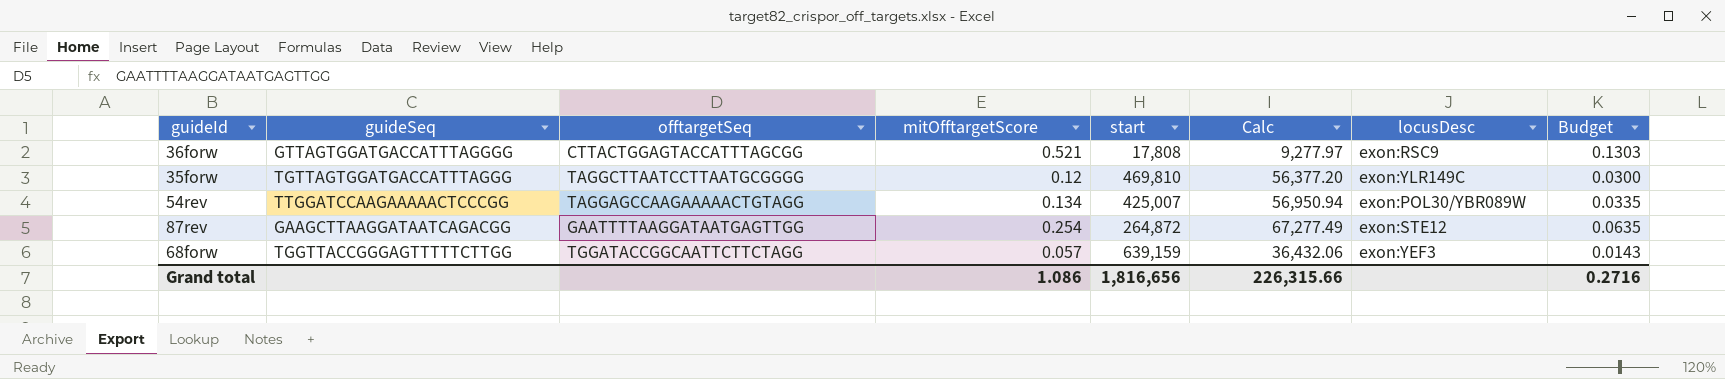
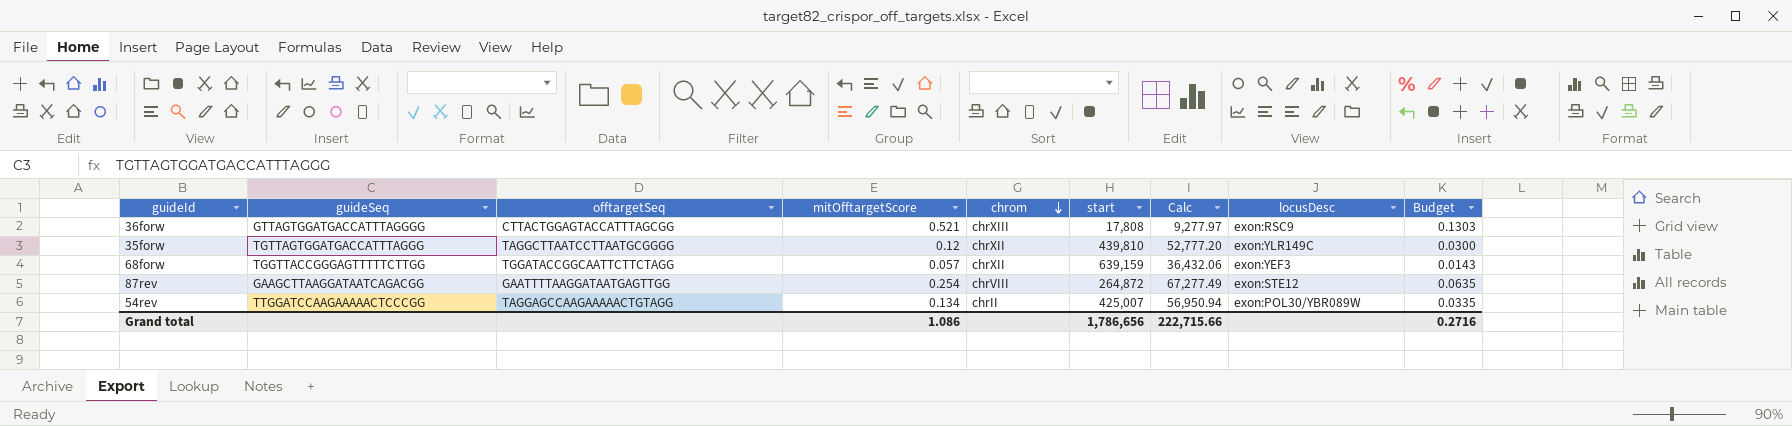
row order: none -> chrom descending
column chrom | position: none -> 5
35forw | start: 469,810 -> 439,810
35forw | Calc: 56,377.20 -> 52,777.20
Grand total | start: 1,816,656 -> 1,786,656
Grand total | Calc: 226,315.66 -> 222,715.66

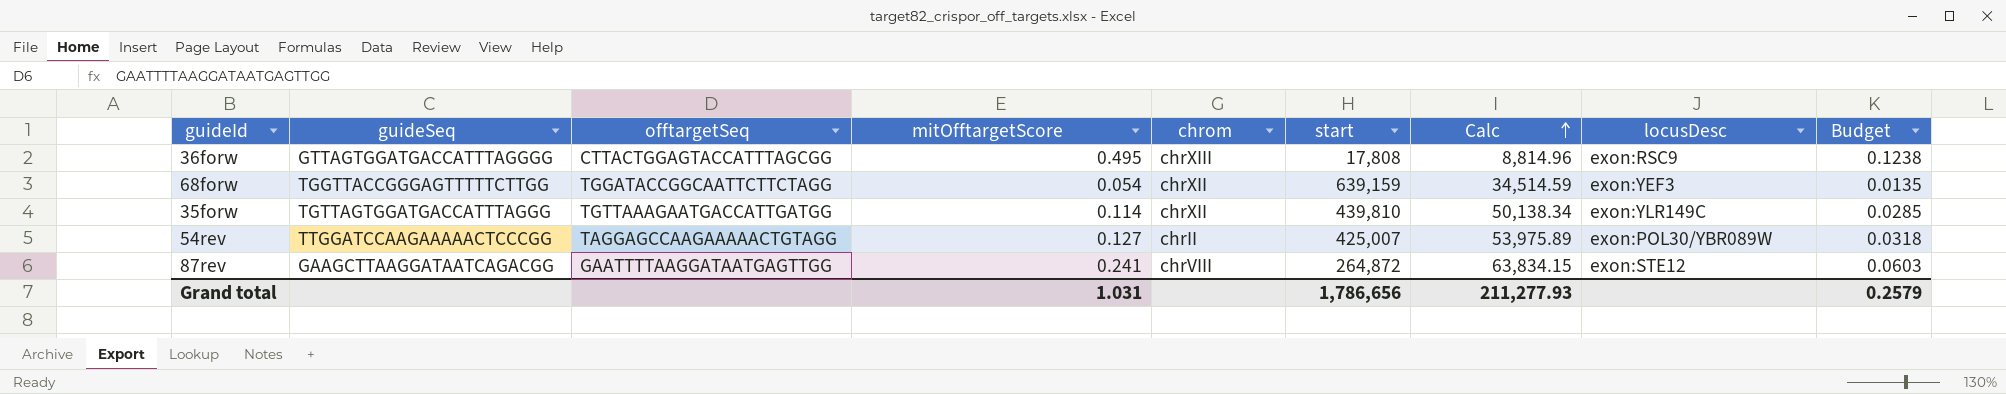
row order: chrom descending -> Calc ascending
36forw | mitOfftargetScore: 0.521 -> 0.495
36forw | Calc: 9,277.97 -> 8,814.96
36forw | Budget: 0.1303 -> 0.1238
68forw | mitOfftargetScore: 0.057 -> 0.054
68forw | Calc: 36,432.06 -> 34,514.59
68forw | Budget: 0.0143 -> 0.0135
35forw | offtargetSeq: TAGGCTTAATCCTTAATGCGGGG -> TGTTAAAGAATGACCATTGATGG
35forw | mitOfftargetScore: 0.12 -> 0.114
35forw | Calc: 52,777.20 -> 50,138.34
35forw | Budget: 0.0300 -> 0.0285
54rev | mitOfftargetScore: 0.134 -> 0.127
54rev | Calc: 56,950.94 -> 53,975.89
54rev | Budget: 0.0335 -> 0.0318
87rev | mitOfftargetScore: 0.254 -> 0.241
87rev | Calc: 67,277.49 -> 63,834.15
87rev | Budget: 0.0635 -> 0.0603
Grand total | mitOfftargetScore: 1.086 -> 1.031
Grand total | Calc: 222,715.66 -> 211,277.93
Grand total | Budget: 0.2716 -> 0.2579

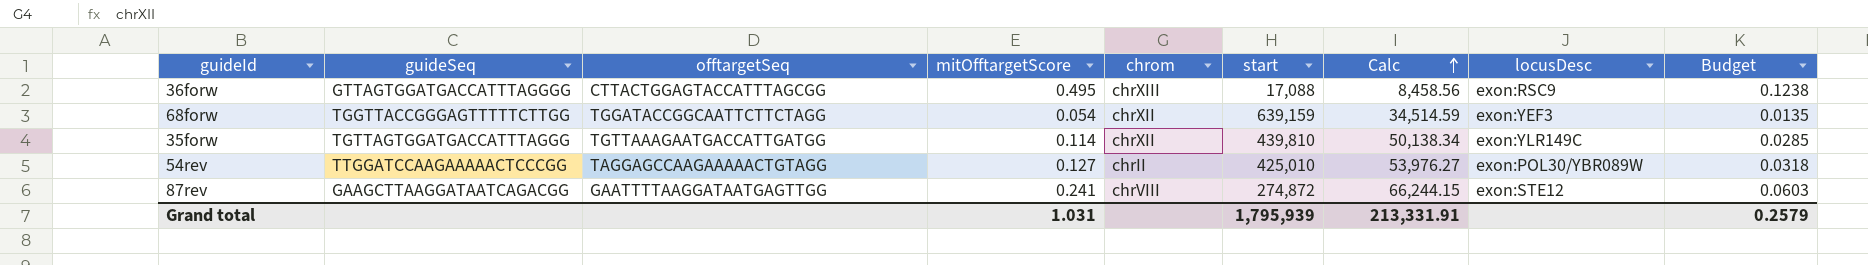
36forw | start: 17,808 -> 17,088
36forw | Calc: 8,814.96 -> 8,458.56
54rev | start: 425,007 -> 425,010
54rev | Calc: 53,975.89 -> 53,976.27
87rev | start: 264,872 -> 274,872
87rev | Calc: 63,834.15 -> 66,244.15
Grand total | start: 1,786,656 -> 1,795,939
Grand total | Calc: 211,277.93 -> 213,331.91

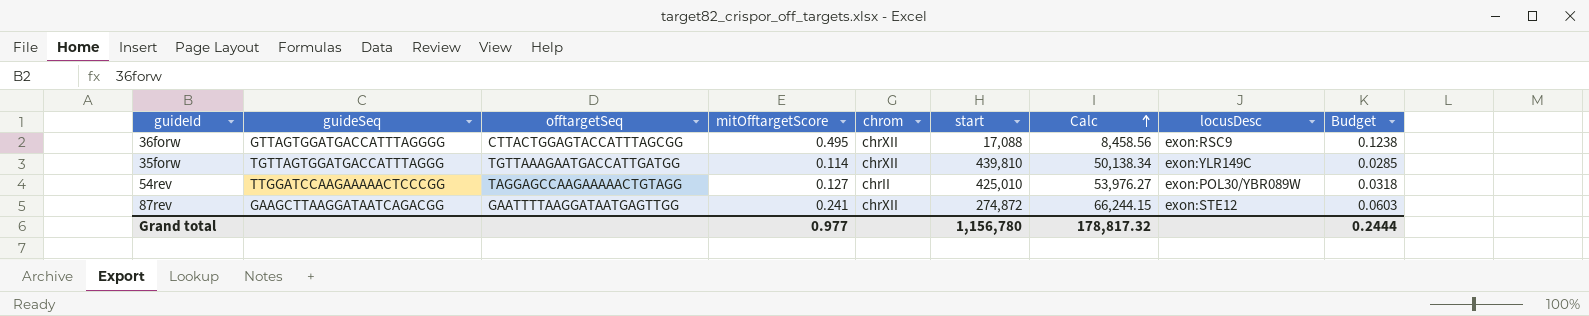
row 68forw: TGGTTACCGGGAGTTTTTCTTGG | TGGATACCGGCAATTCTTCTAGG | 0.054 | chrXII | 639,159 | 34,514.59 | exon:YEF3 | 0.0135 -> none
36forw | chrom: chrXIII -> chrXII
87rev | chrom: chrVIII -> chrXII
Grand total | mitOfftargetScore: 1.031 -> 0.977
Grand total | start: 1,795,939 -> 1,156,780
Grand total | Calc: 213,331.91 -> 178,817.32
Grand total | Budget: 0.2579 -> 0.2444

